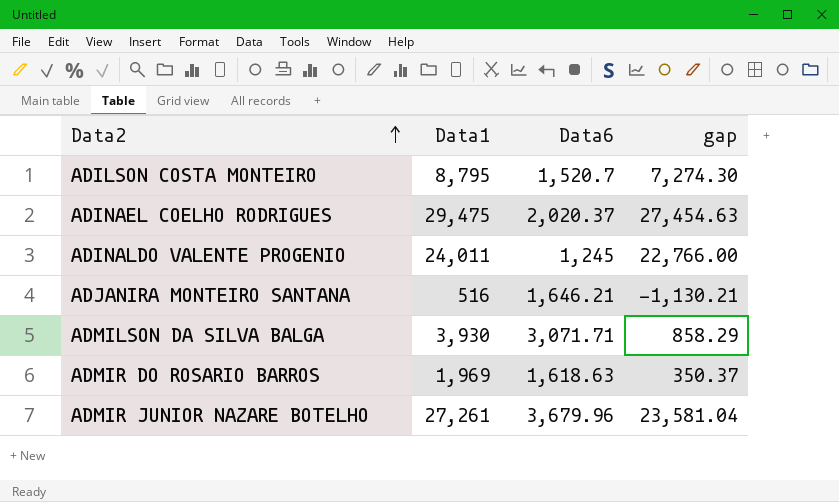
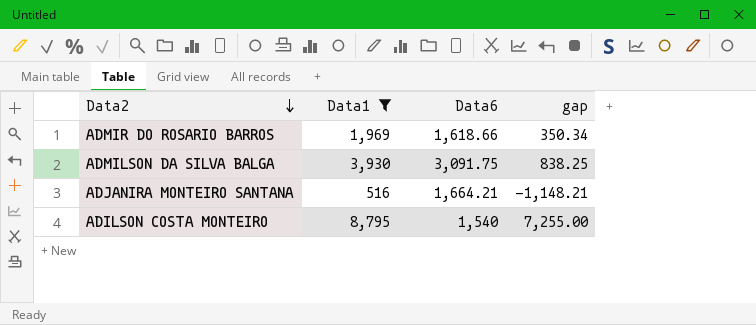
filter: none -> Data1 <= 8,795
row order: Data2 ascending -> Data2 descending
ADMIR DO ROSARIO BARROS | Data6: 1,618.63 -> 1,618.66
ADMIR DO ROSARIO BARROS | gap: 350.37 -> 350.34
ADMILSON DA SILVA BALGA | Data6: 3,071.71 -> 3,091.75
ADMILSON DA SILVA BALGA | gap: 858.29 -> 838.25
ADJANIRA MONTEIRO SANTANA | Data6: 1,646.21 -> 1,664.21
ADJANIRA MONTEIRO SANTANA | gap: -1,130.21 -> -1,148.21
ADILSON COSTA MONTEIRO | Data6: 1,520.7 -> 1,540
ADILSON COSTA MONTEIRO | gap: 7,274.30 -> 7,255.00

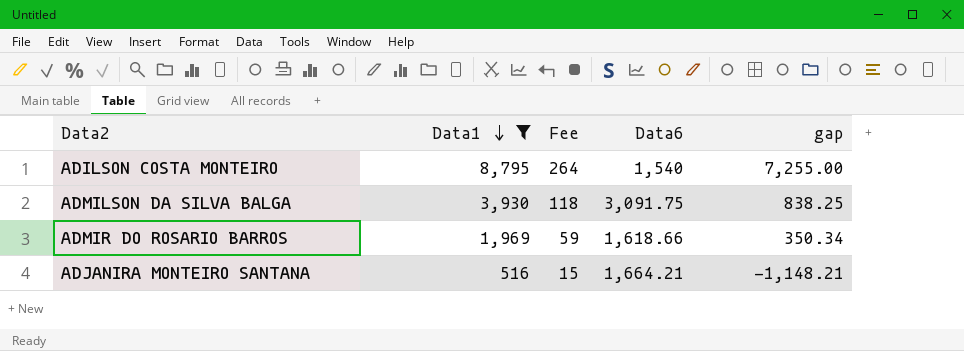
row order: Data2 descending -> Data1 descending
column Fee | formula: none -> [Data1] * 0.03

